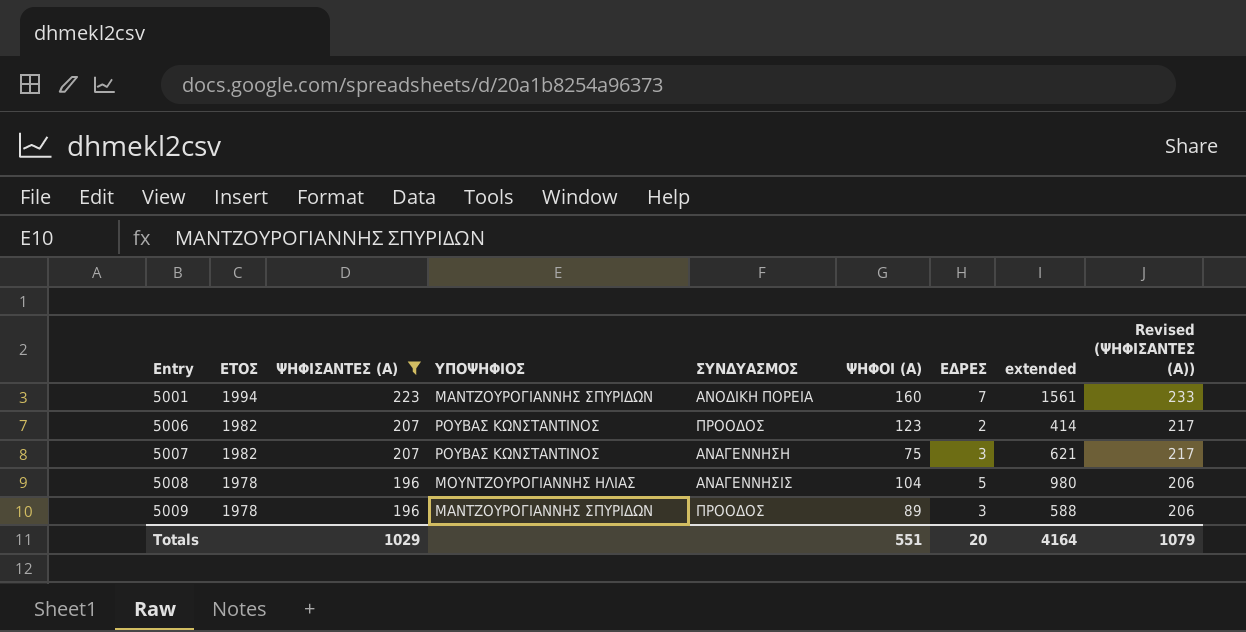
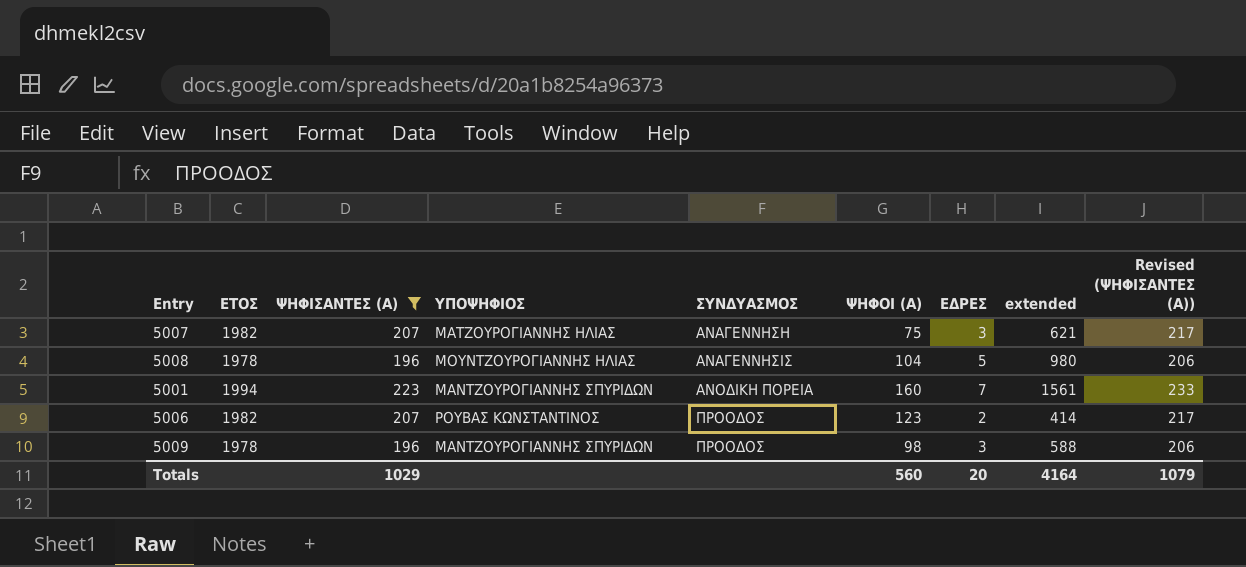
row order: Entry ascending -> ΣΥΝΔΥΑΣΜΟΣ ascending
5007 | ΥΠΟΨΗΦΙΟΣ: ΡΟΥΒΑΣ ΚΩΝΣΤΑΝΤΙΝΟΣ -> ΜΑΤΖΟΥΡΟΓΙΑΝΝΗΣ ΗΛΙΑΣ
5009 | ΨΗΦΟΙ (Α): 89 -> 98
Totals | ΨΗΦΟΙ (Α): 551 -> 560

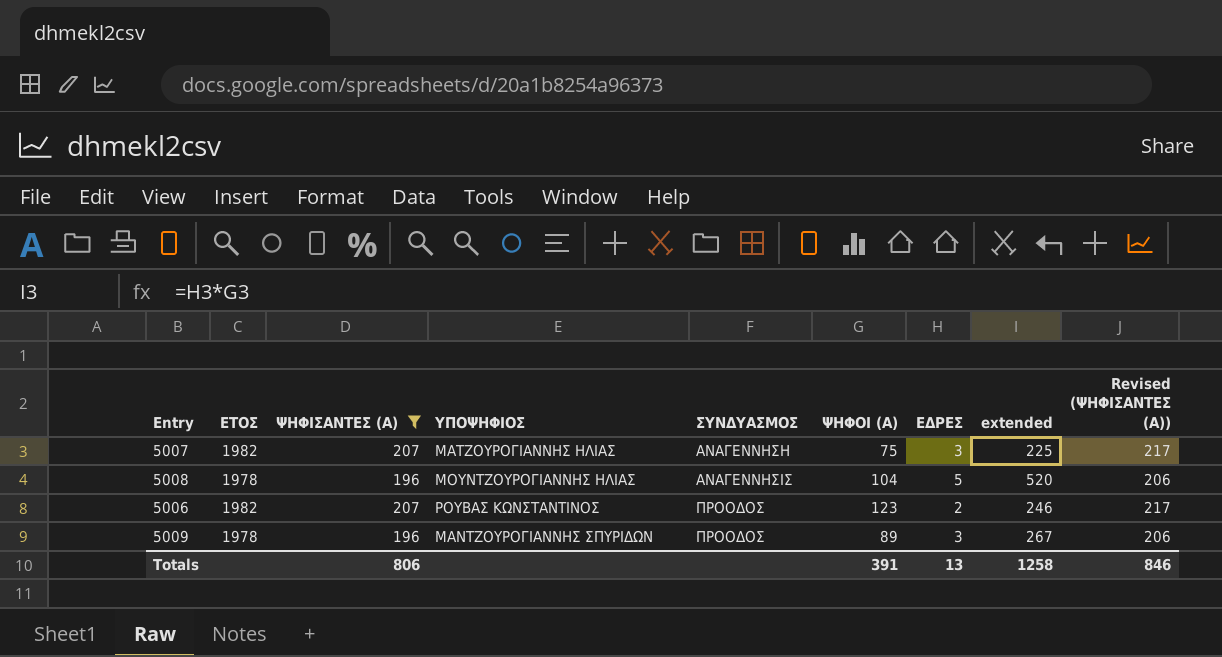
column extended | formula: [ΨΗΦΙΣΑΝΤΕΣ (Α)] * [ΕΔΡΕΣ] -> [ΨΗΦΟΙ (Α)] * [ΕΔΡΕΣ]
row 5001: 1994 | 223 | ΜΑΝΤΖΟΥΡΟΓΙΑΝΝΗΣ ΣΠΥΡΙΔΩΝ | ΑΝΟΔΙΚΗ ΠΟΡΕΙΑ | 160 | 7 | 1561 | 233 -> none
5009 | ΨΗΦΟΙ (Α): 98 -> 89
Totals | ΨΗΦΙΣΑΝΤΕΣ (Α): 1029 -> 806
Totals | ΨΗΦΟΙ (Α): 560 -> 391
Totals | ΕΔΡΕΣ: 20 -> 13
Totals | extended: 4164 -> 1258
Totals | Revised (ΨΗΦΙΣΑΝΤΕΣ (Α)): 1079 -> 846

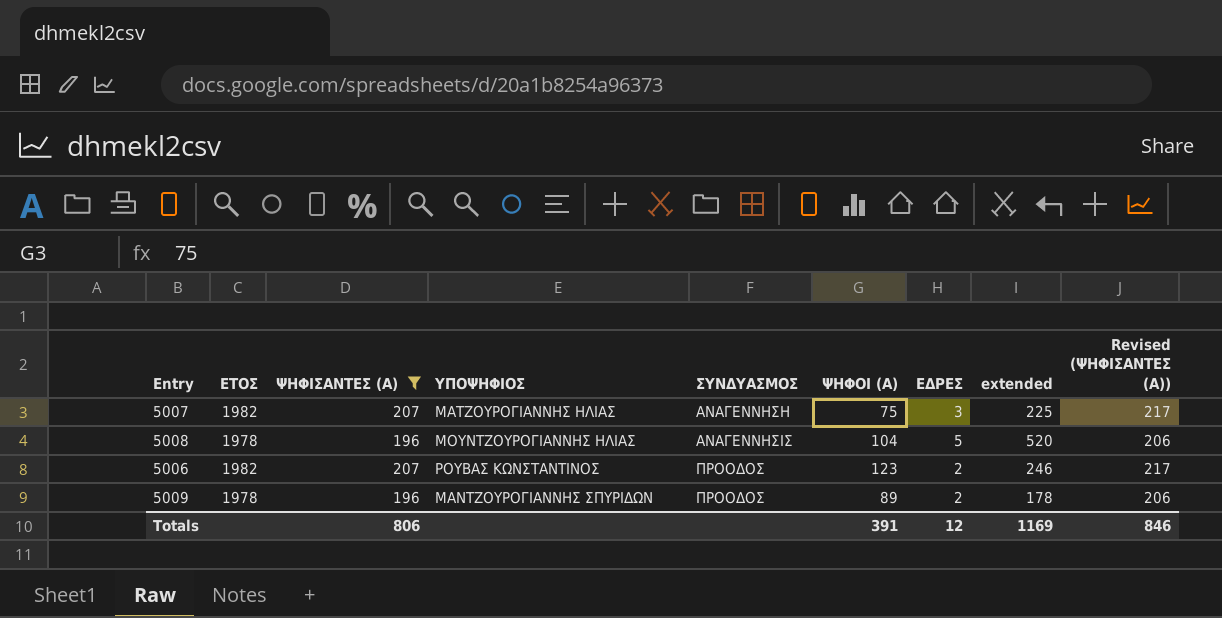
5009 | ΕΔΡΕΣ: 3 -> 2
5009 | extended: 267 -> 178
Totals | ΕΔΡΕΣ: 13 -> 12
Totals | extended: 1258 -> 1169

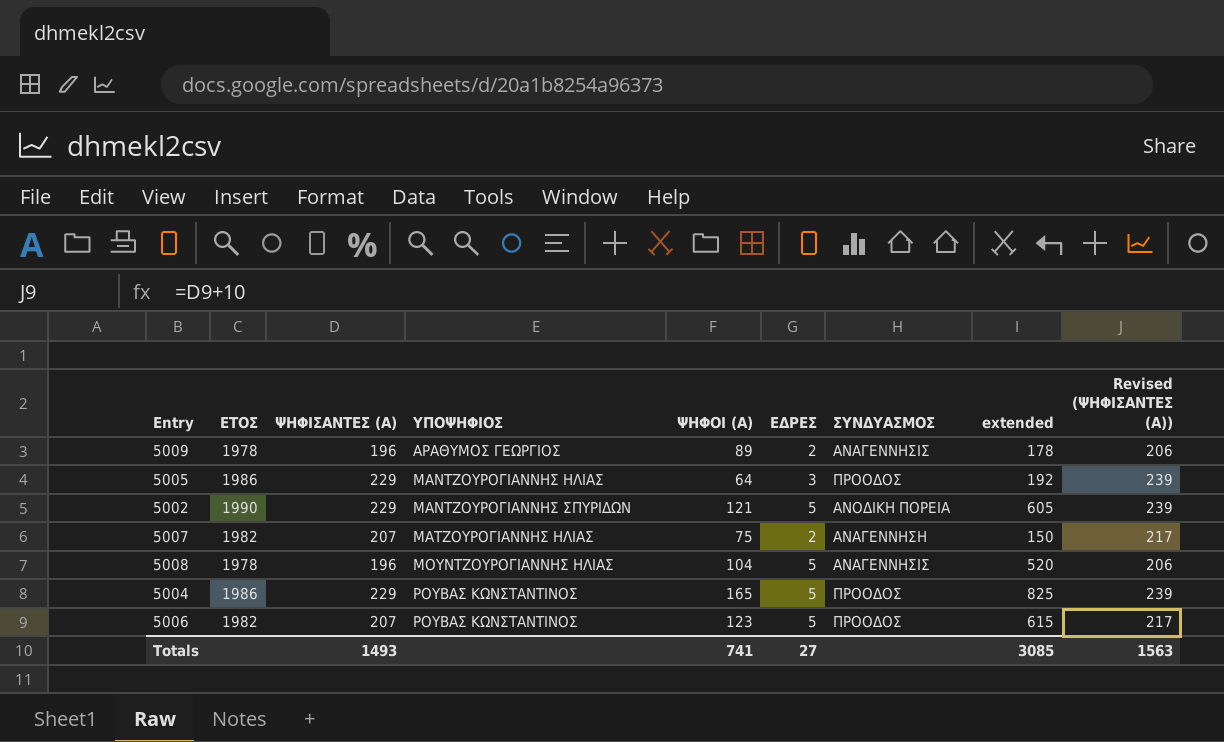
filter: ΨΗΦΙΣΑΝΤΕΣ (Α) != 229 -> none
row order: ΣΥΝΔΥΑΣΜΟΣ ascending -> ΥΠΟΨΗΦΙΟΣ ascending
column ΣΥΝΔΥΑΣΜΟΣ | position: 5 -> 7
5009 | ΥΠΟΨΗΦΙΟΣ: ΜΑΝΤΖΟΥΡΟΓΙΑΝΝΗΣ ΣΠΥΡΙΔΩΝ -> ΑΡΑΘΥΜΟΣ ΓΕΩΡΓΙΟΣ
5009 | ΣΥΝΔΥΑΣΜΟΣ: ΠΡΟΟΔΟΣ -> ΑΝΑΓΕΝΝΗΣΙΣ
5007 | ΕΔΡΕΣ: 3 -> 2
5007 | extended: 225 -> 150
5006 | ΕΔΡΕΣ: 2 -> 5
5006 | extended: 246 -> 615
Totals | ΨΗΦΙΣΑΝΤΕΣ (Α): 806 -> 1493
Totals | ΨΗΦΟΙ (Α): 391 -> 741
Totals | ΕΔΡΕΣ: 12 -> 27
Totals | extended: 1169 -> 3085
Totals | Revised (ΨΗΦΙΣΑΝΤΕΣ (Α)): 846 -> 1563

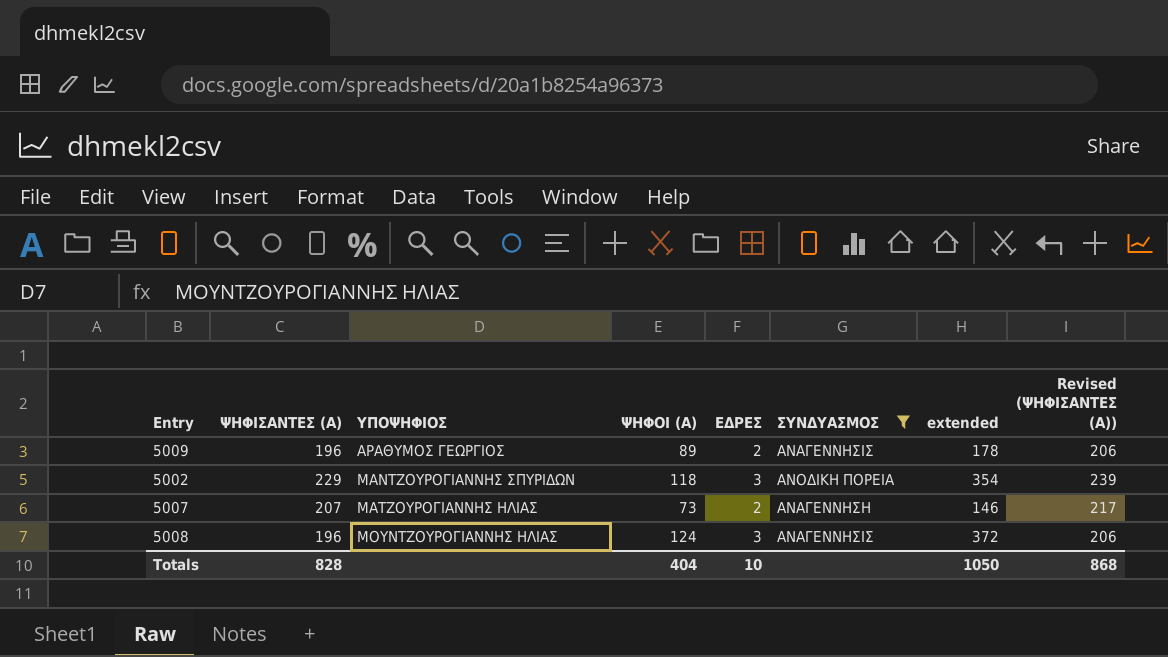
filter: none -> ΣΥΝΔΥΑΣΜΟΣ != ΠΡΟΟΔΟΣ
column ΕΤΟΣ | position: 2 -> none
5002 | ΨΗΦΟΙ (Α): 121 -> 118
5002 | ΕΔΡΕΣ: 5 -> 3
5002 | extended: 605 -> 354
5007 | ΨΗΦΟΙ (Α): 75 -> 73
5007 | extended: 150 -> 146
5008 | ΨΗΦΟΙ (Α): 104 -> 124
5008 | ΕΔΡΕΣ: 5 -> 3
5008 | extended: 520 -> 372
Totals | ΨΗΦΙΣΑΝΤΕΣ (Α): 1493 -> 828
Totals | ΨΗΦΟΙ (Α): 741 -> 404
Totals | ΕΔΡΕΣ: 27 -> 10
Totals | extended: 3085 -> 1050
Totals | Revised (ΨΗΦΙΣΑΝΤΕΣ (Α)): 1563 -> 868

